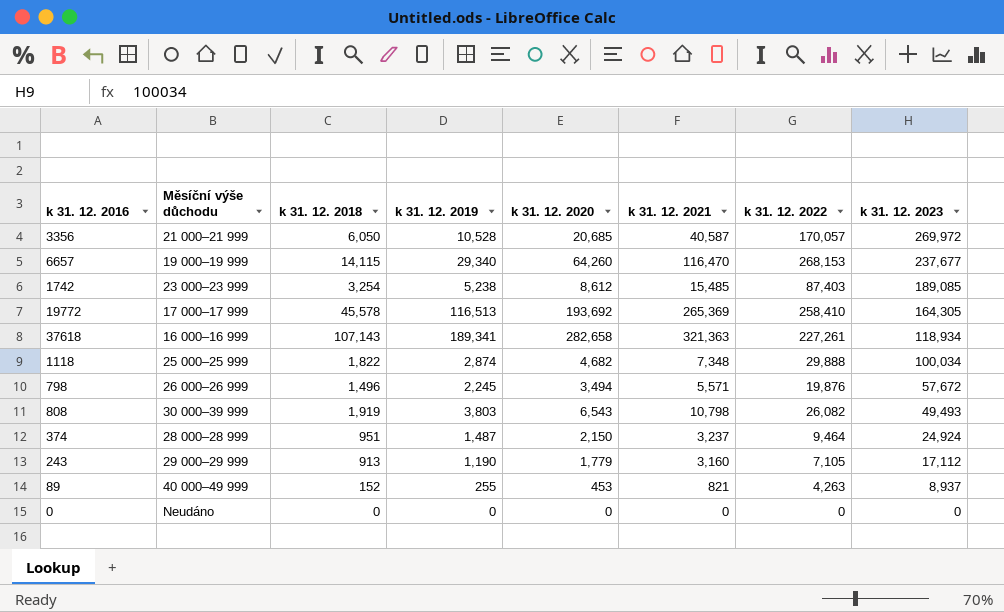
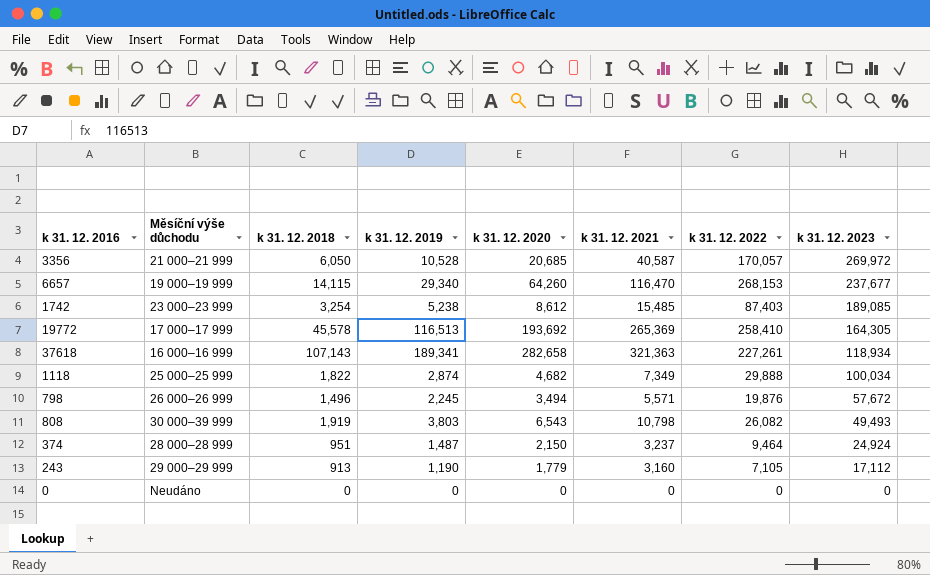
row 89: 40 000–49 999 | 152 | 255 | 453 | 821 | 4,263 | 8,937 -> none
1118 | k 31. 12. 2021: 7,348 -> 7,349

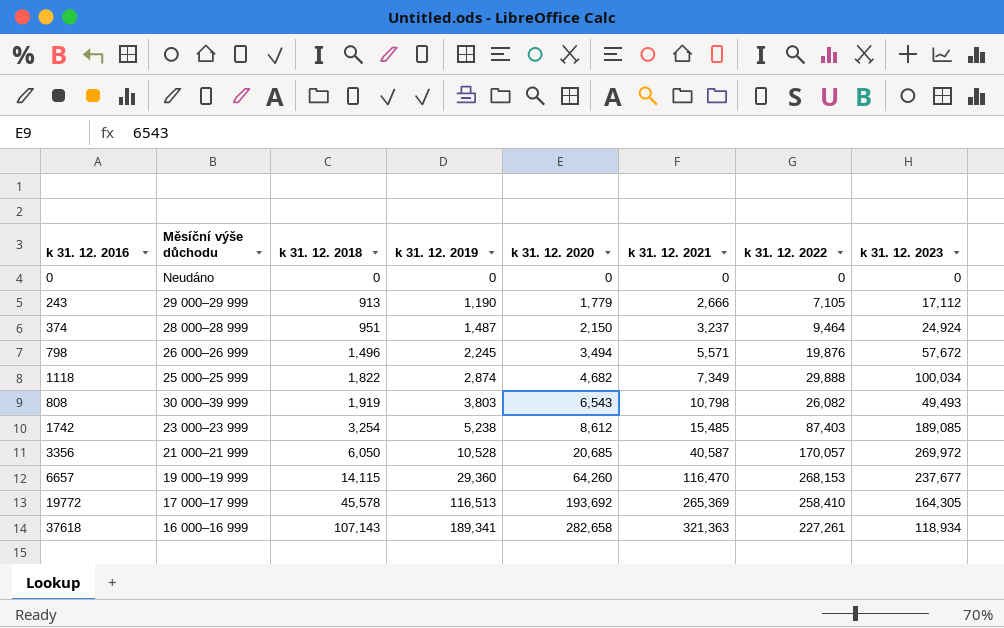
row order: k 31. 12. 2023 descending -> k 31. 12. 2018 ascending
243 | k 31. 12. 2021: 3,160 -> 2,666
6657 | k 31. 12. 2019: 29,340 -> 29,360

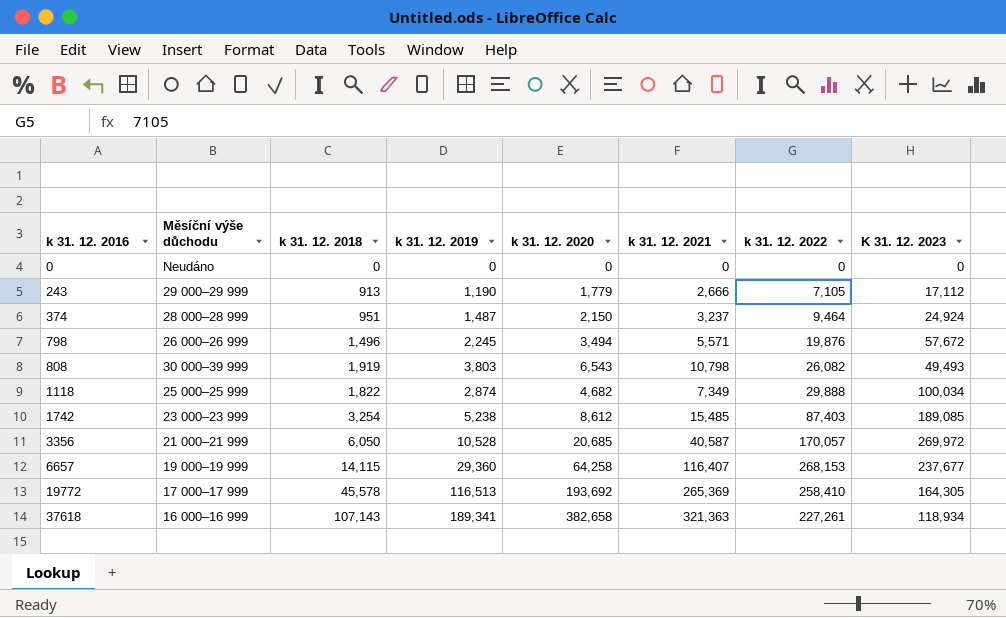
row order: k 31. 12. 2018 ascending -> k 31. 12. 2016 ascending
column name: k 31. 12. 2023 -> K 31. 12. 2023
6657 | k 31. 12. 2020: 64,260 -> 64,258
6657 | k 31. 12. 2021: 116,470 -> 116,407
37618 | k 31. 12. 2020: 282,658 -> 382,658

